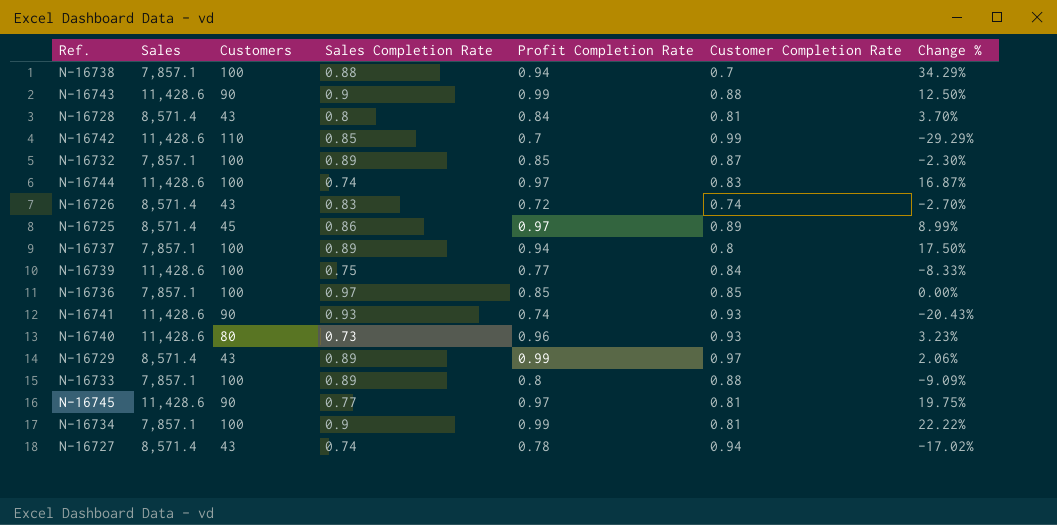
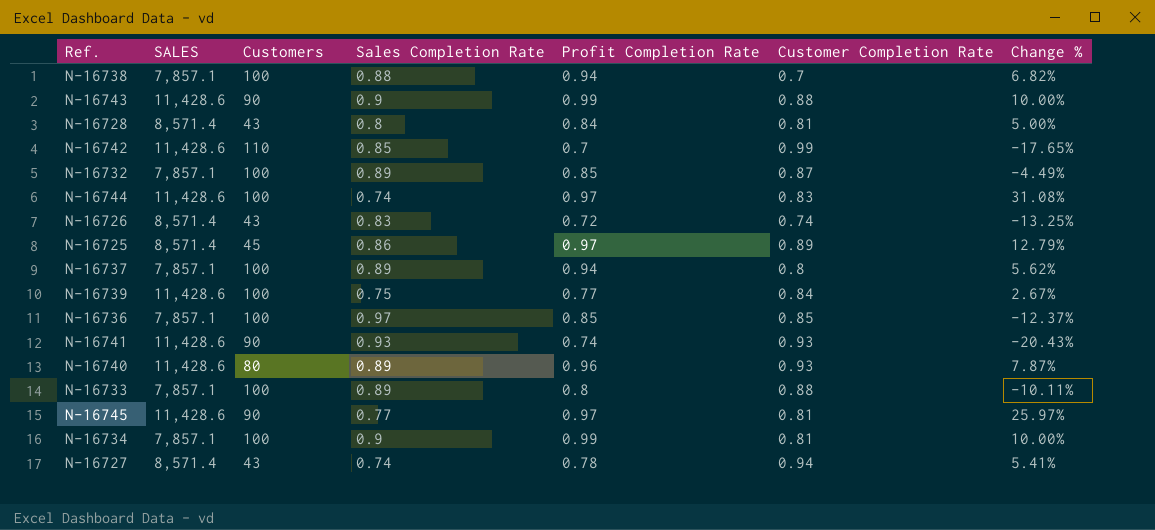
column name: Sales -> SALES
column Change % | formula: ([Profit Completion Rate] - [Customer Completion Rate]) / [Customer Completion Rate] -> ([Profit Completion Rate] - [Sales Completion Rate]) / [Sales Completion Rate]
row N-16729: 8,571.4 | 43 | 0.89 | 0.99 | 0.97 | 2.06% -> none
N-16740 | Sales Completion Rate: 0.73 -> 0.89

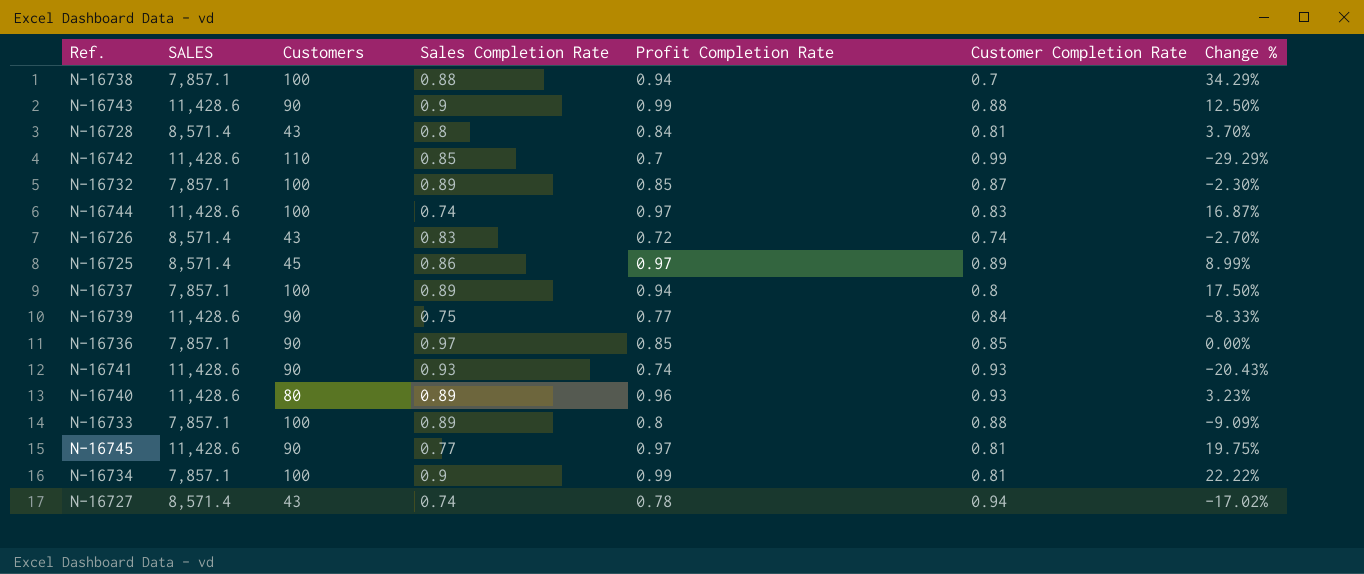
column Change % | formula: ([Profit Completion Rate] - [Sales Completion Rate]) / [Sales Completion Rate] -> ([Profit Completion Rate] - [Customer Completion Rate]) / [Customer Completion Rate]
N-16739 | Customers: 100 -> 90
N-16736 | Customers: 100 -> 90

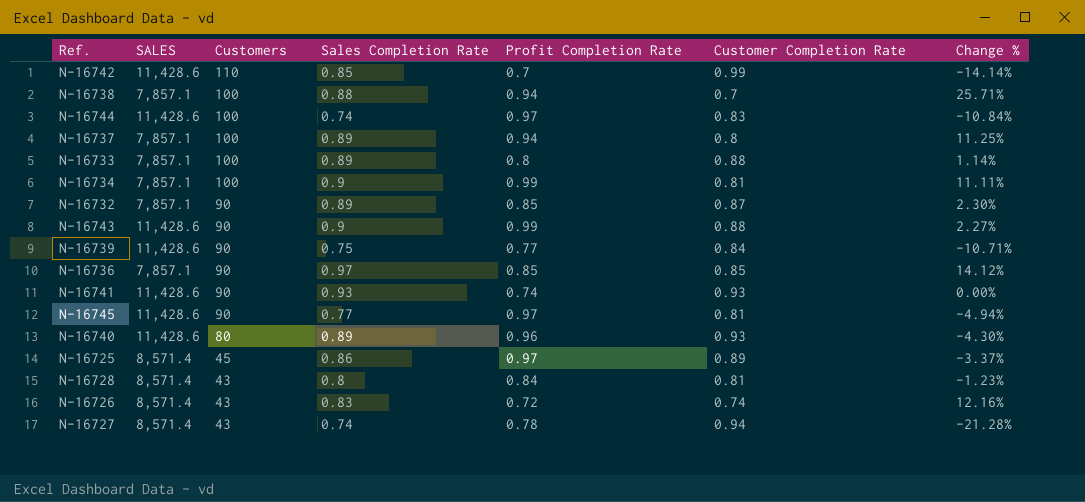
row order: none -> Customers descending
column Change % | formula: ([Profit Completion Rate] - [Customer Completion Rate]) / [Customer Completion Rate] -> ([Sales Completion Rate] - [Customer Completion Rate]) / [Customer Completion Rate]
N-16732 | Customers: 100 -> 90

